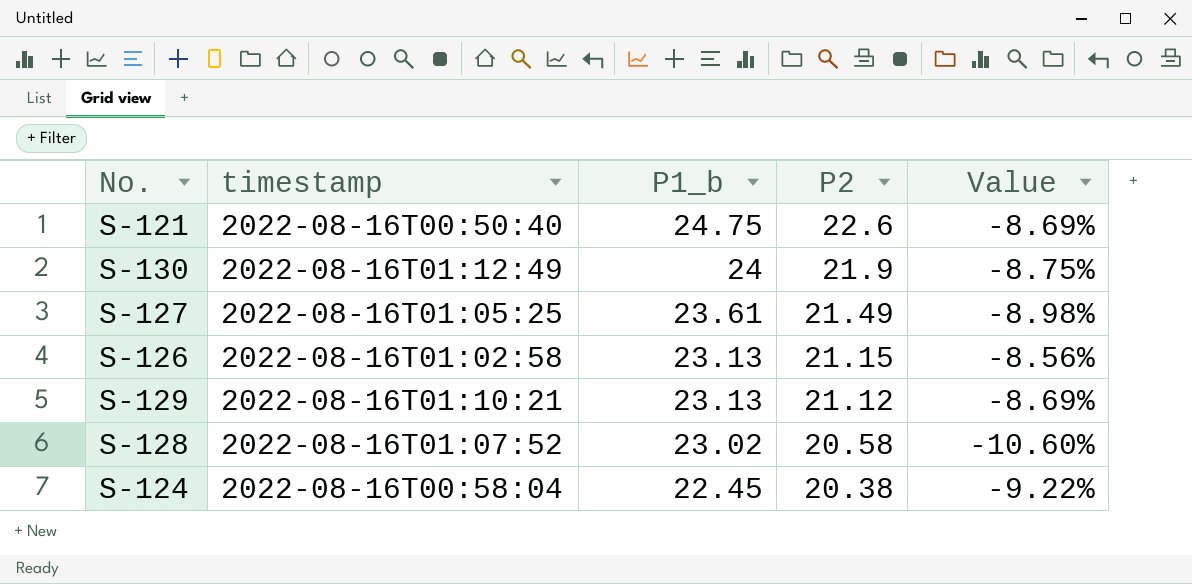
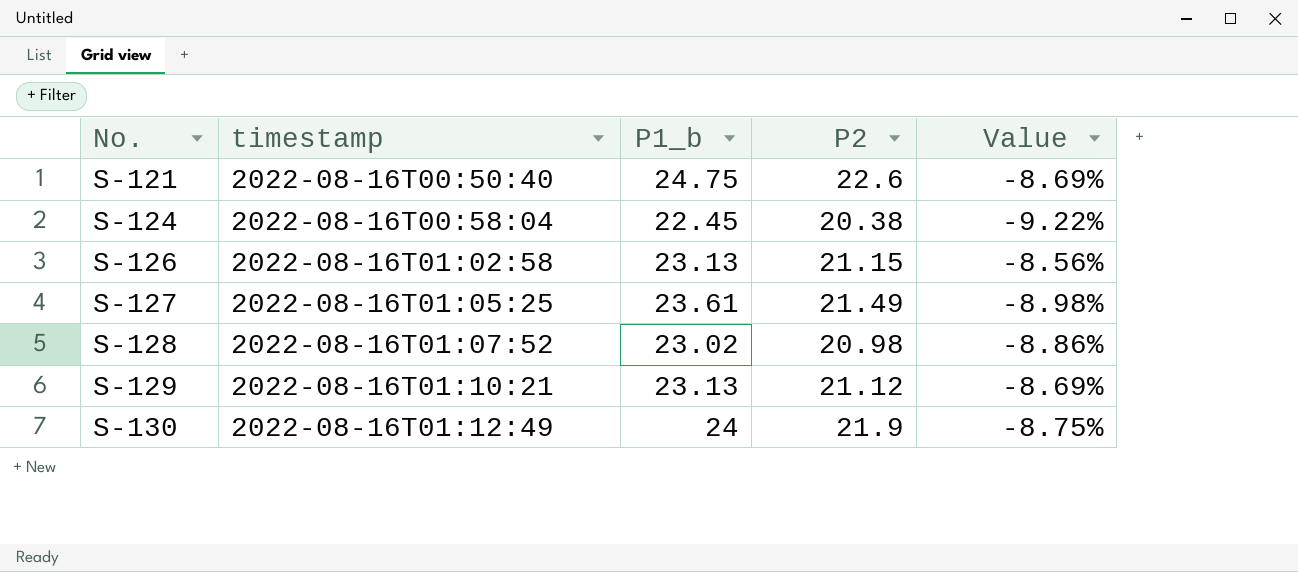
row order: P1_b descending -> No. ascending
S-128 | P2: 20.58 -> 20.98
S-128 | Value: -10.60% -> -8.86%

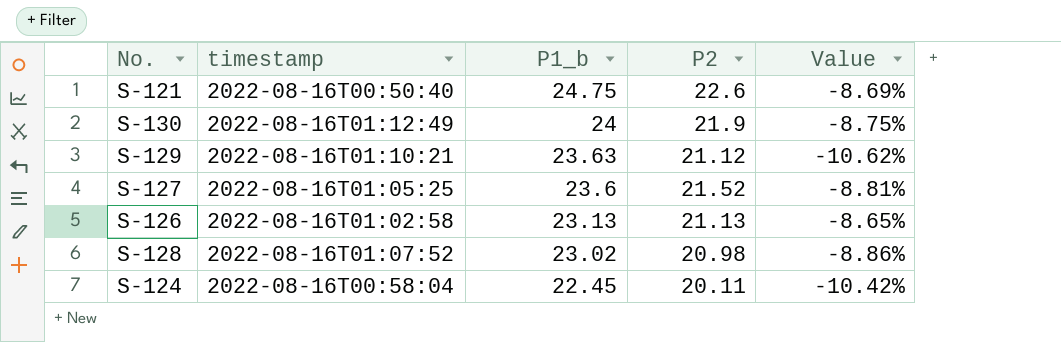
row order: No. ascending -> P1_b descending
S-129 | P1_b: 23.13 -> 23.63
S-129 | Value: -8.69% -> -10.62%
S-127 | P1_b: 23.61 -> 23.6
S-127 | P2: 21.49 -> 21.52
S-127 | Value: -8.98% -> -8.81%
S-126 | P2: 21.15 -> 21.13
S-126 | Value: -8.56% -> -8.65%
S-124 | P2: 20.38 -> 20.11
S-124 | Value: -9.22% -> -10.42%

